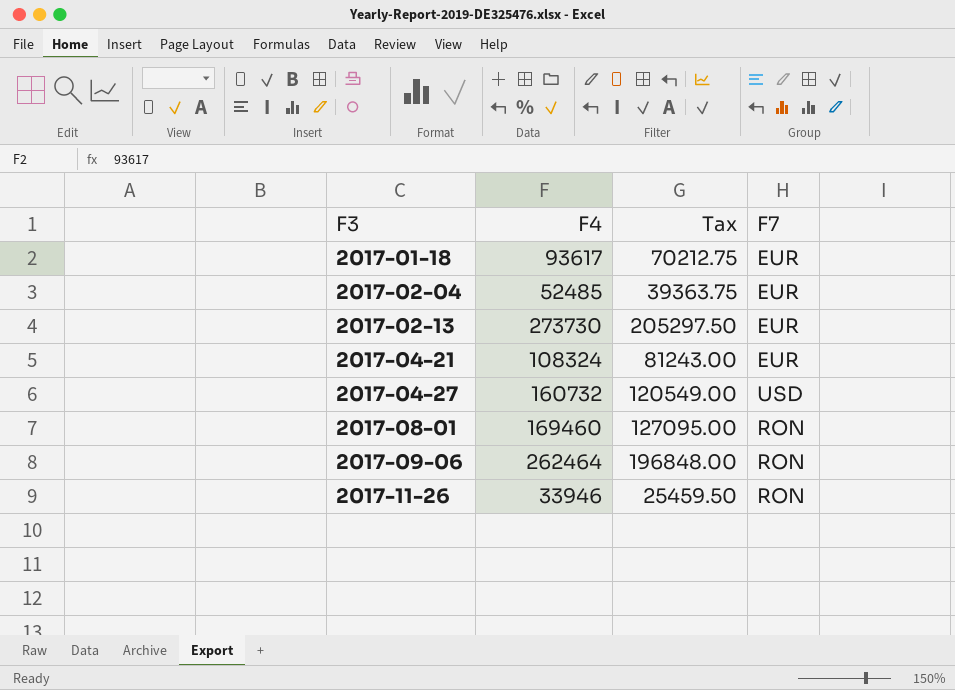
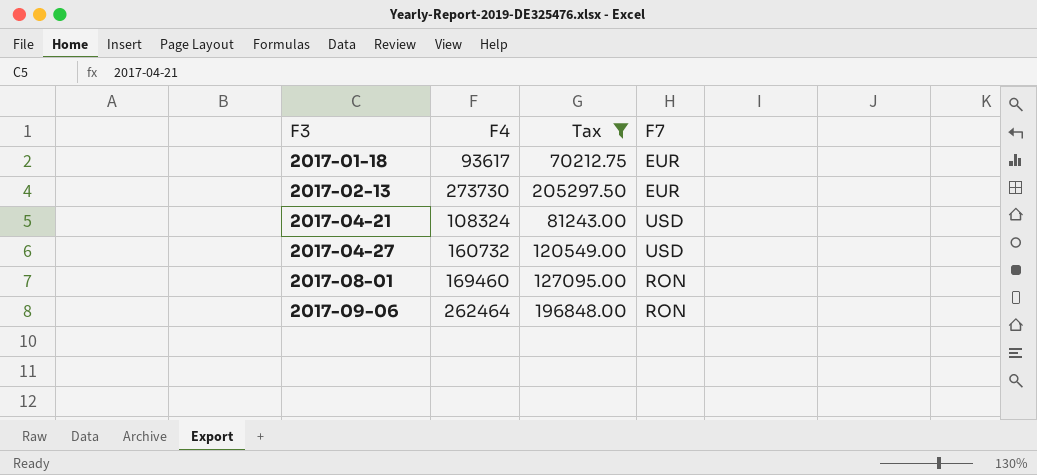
filter: none -> Tax >= 70212.75
2017-04-21 | F7: EUR -> USD

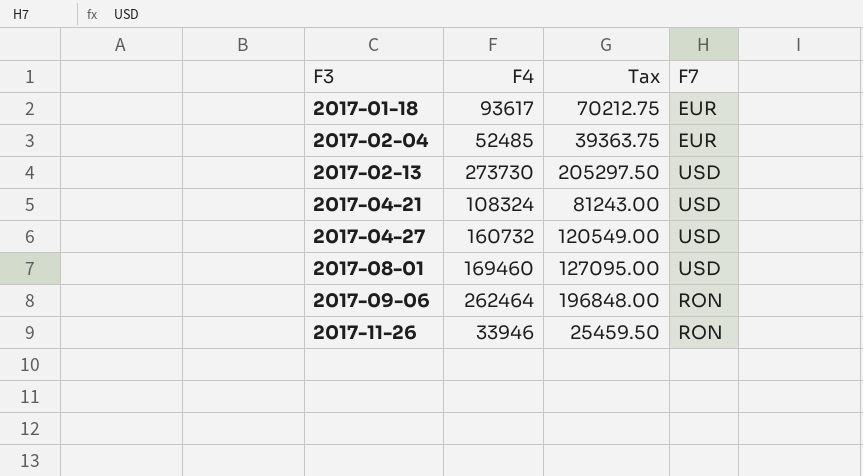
filter: Tax >= 70212.75 -> none
2017-02-13 | F7: EUR -> USD
2017-08-01 | F7: RON -> USD

